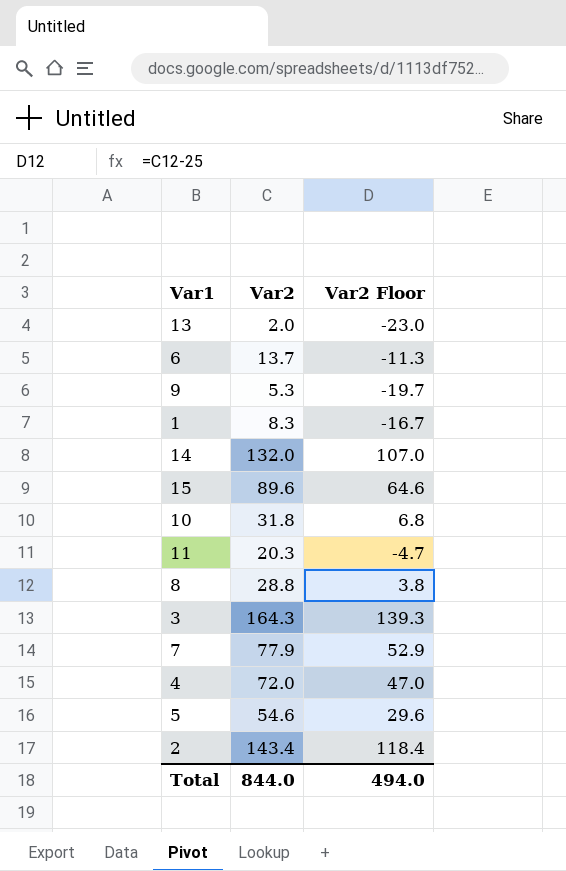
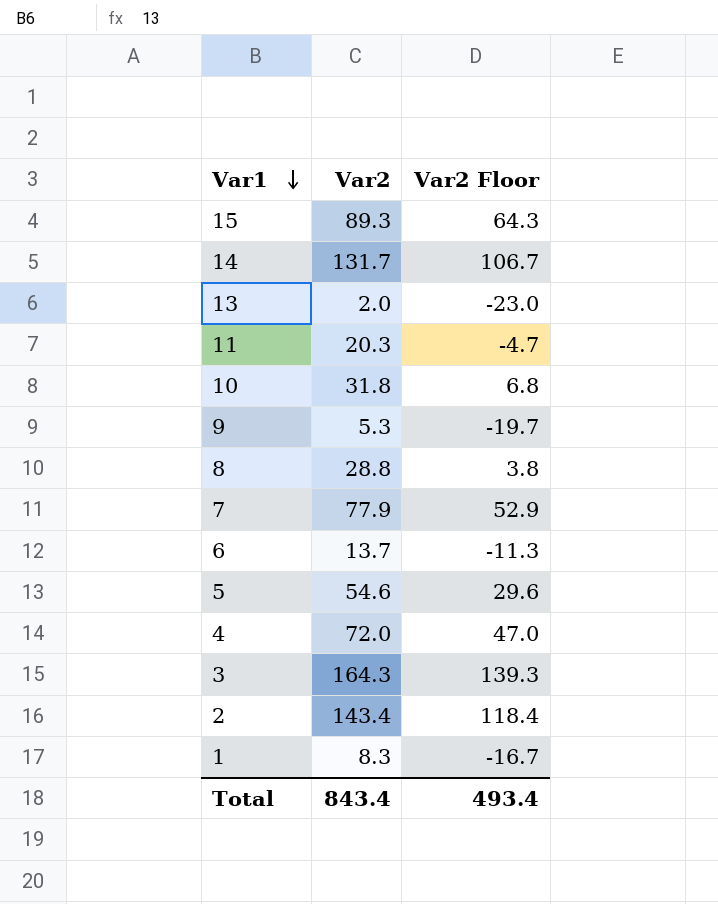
row order: none -> Var1 descending
15 | Var2: 89.6 -> 89.3
15 | Var2 Floor: 64.6 -> 64.3
14 | Var2: 132.0 -> 131.7
14 | Var2 Floor: 107.0 -> 106.7
Total | Var2: 844.0 -> 843.4
Total | Var2 Floor: 494.0 -> 493.4

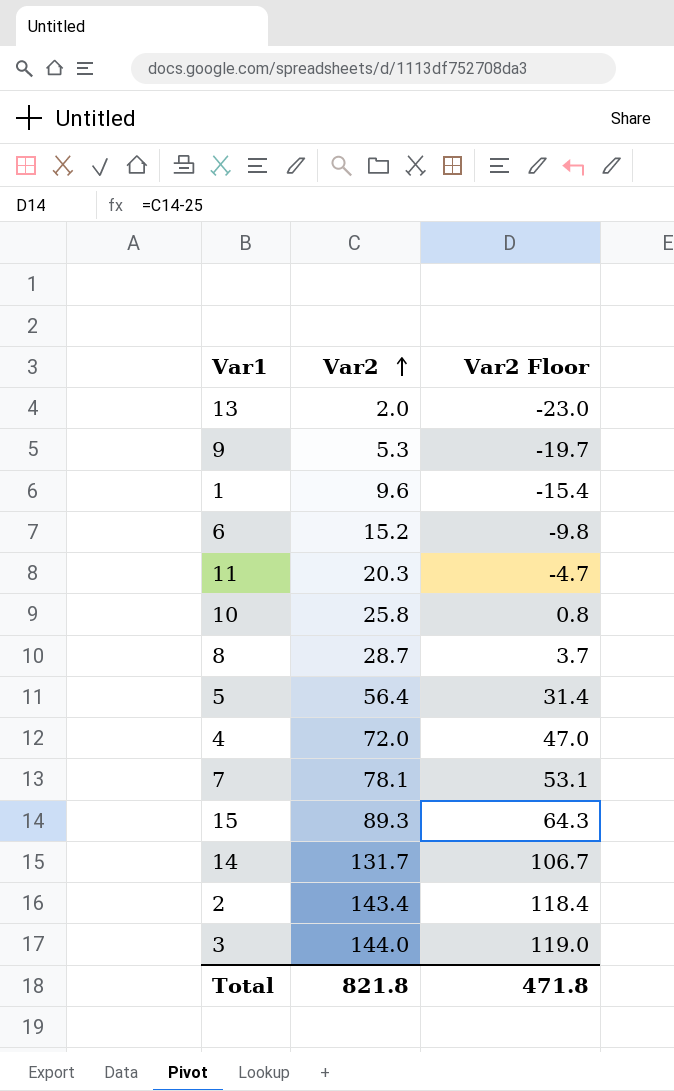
row order: Var1 descending -> Var2 ascending
1 | Var2: 8.3 -> 9.6
1 | Var2 Floor: -16.7 -> -15.4
6 | Var2: 13.7 -> 15.2
6 | Var2 Floor: -11.3 -> -9.8
10 | Var2: 31.8 -> 25.8
10 | Var2 Floor: 6.8 -> 0.8
8 | Var2: 28.8 -> 28.7
8 | Var2 Floor: 3.8 -> 3.7
5 | Var2: 54.6 -> 56.4
5 | Var2 Floor: 29.6 -> 31.4
7 | Var2: 77.9 -> 78.1
7 | Var2 Floor: 52.9 -> 53.1
3 | Var2: 164.3 -> 144.0
3 | Var2 Floor: 139.3 -> 119.0
Total | Var2: 843.4 -> 821.8
Total | Var2 Floor: 493.4 -> 471.8

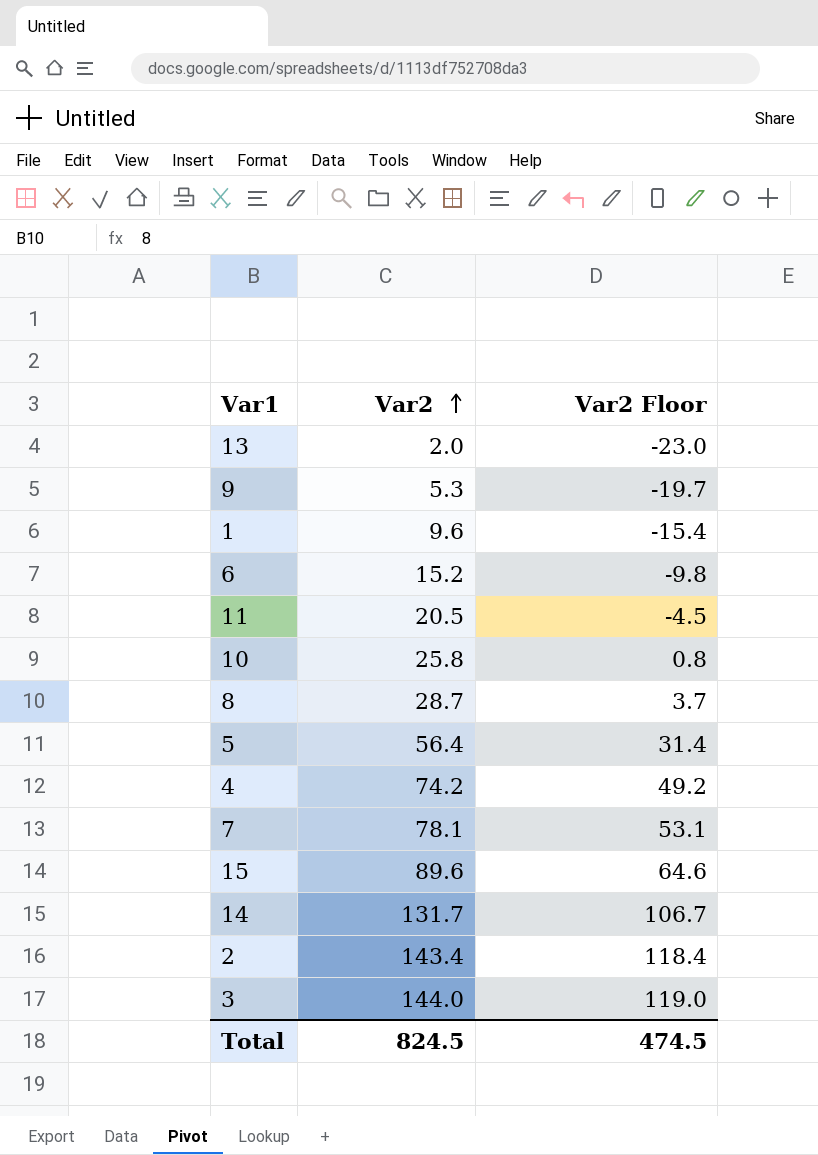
11 | Var2: 20.3 -> 20.5
11 | Var2 Floor: -4.7 -> -4.5
4 | Var2: 72.0 -> 74.2
4 | Var2 Floor: 47.0 -> 49.2
15 | Var2: 89.3 -> 89.6
15 | Var2 Floor: 64.3 -> 64.6
Total | Var2: 821.8 -> 824.5
Total | Var2 Floor: 471.8 -> 474.5

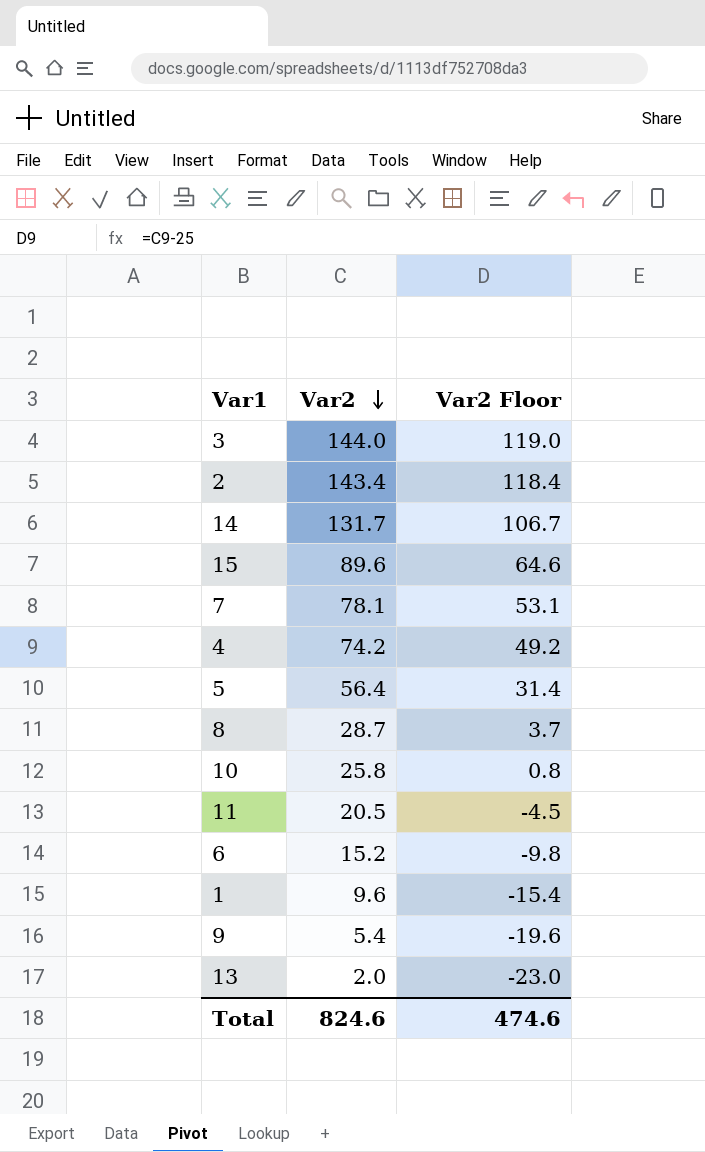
row order: Var2 ascending -> Var2 descending
9 | Var2: 5.3 -> 5.4
9 | Var2 Floor: -19.7 -> -19.6
Total | Var2: 824.5 -> 824.6
Total | Var2 Floor: 474.5 -> 474.6

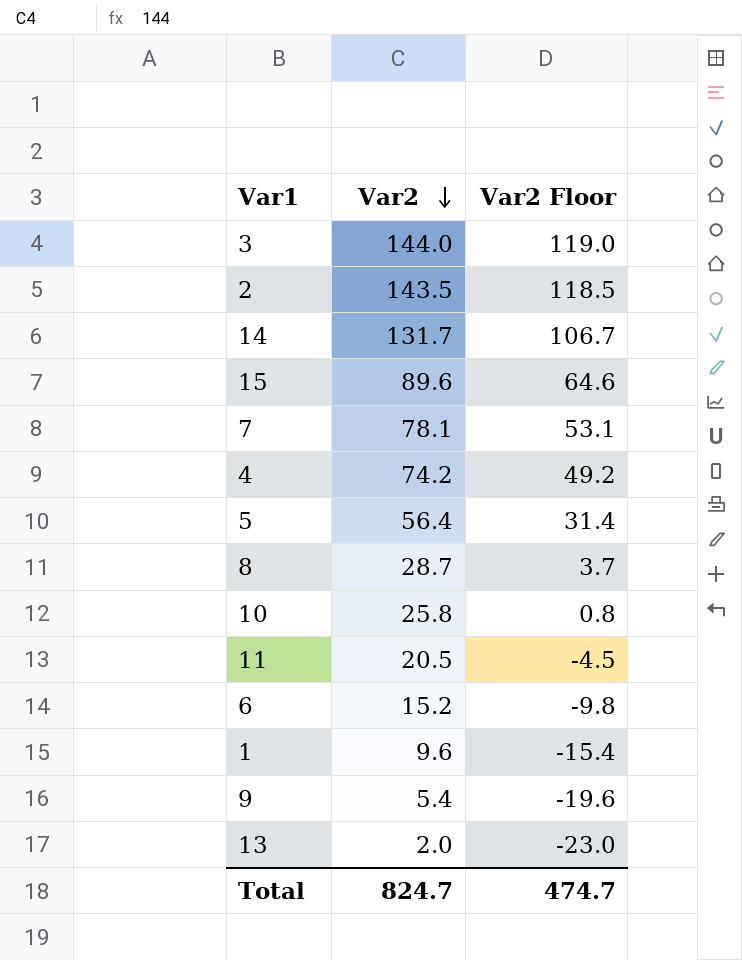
2 | Var2: 143.4 -> 143.5
2 | Var2 Floor: 118.4 -> 118.5
Total | Var2: 824.6 -> 824.7
Total | Var2 Floor: 474.6 -> 474.7

